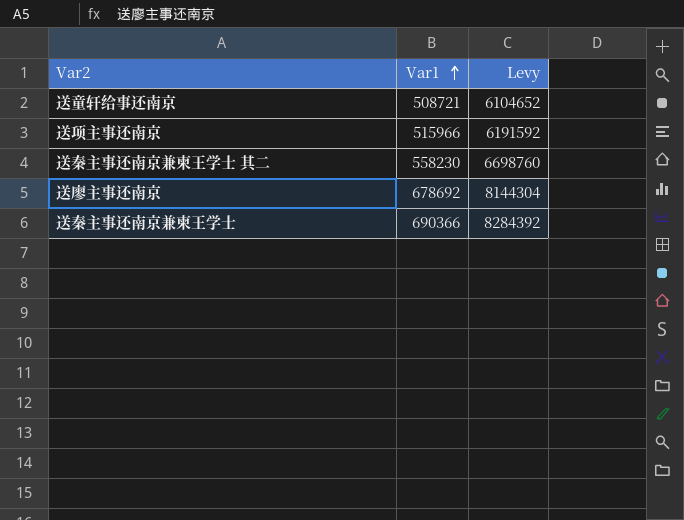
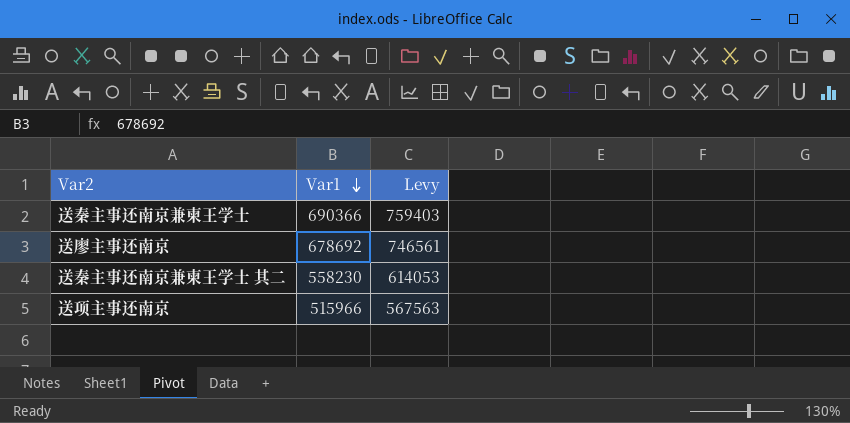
row order: Var1 ascending -> Var1 descending
column Levy | formula: [Var1] * 12 -> [Var1] * 1.1
row 送童轩给事还南京: 508721 | 6104652 -> none

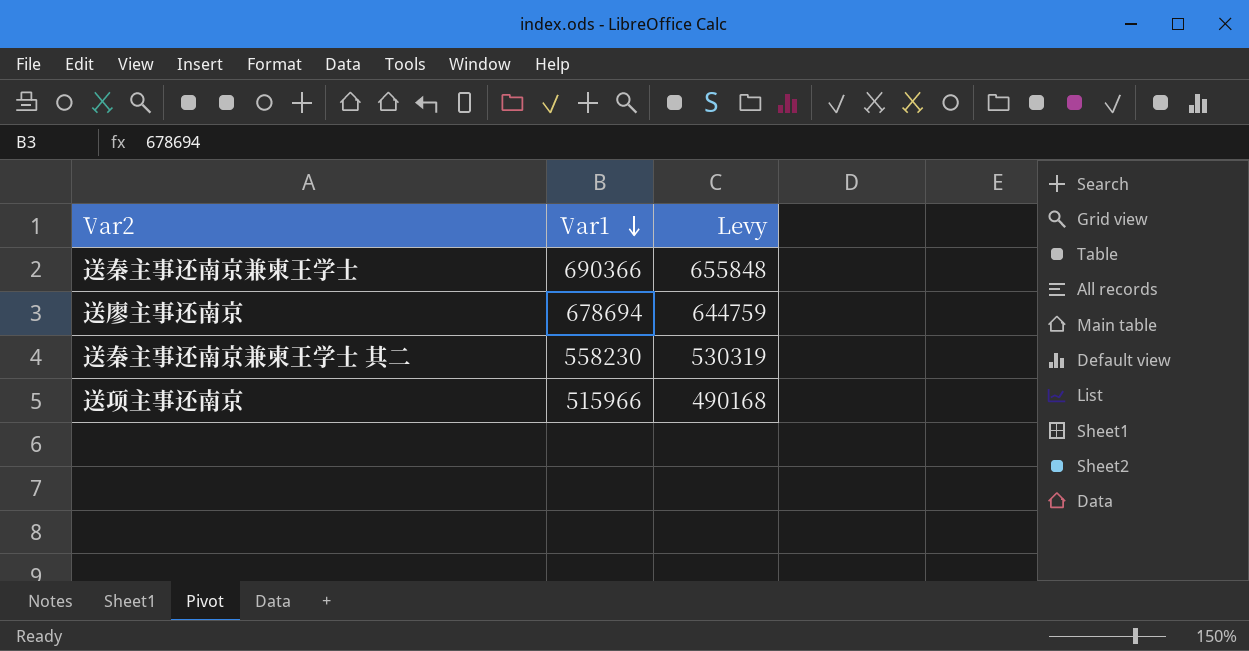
column Levy | formula: [Var1] * 1.1 -> [Var1] * 0.95
送廖主事还南京 | Var1: 678692 -> 678694

